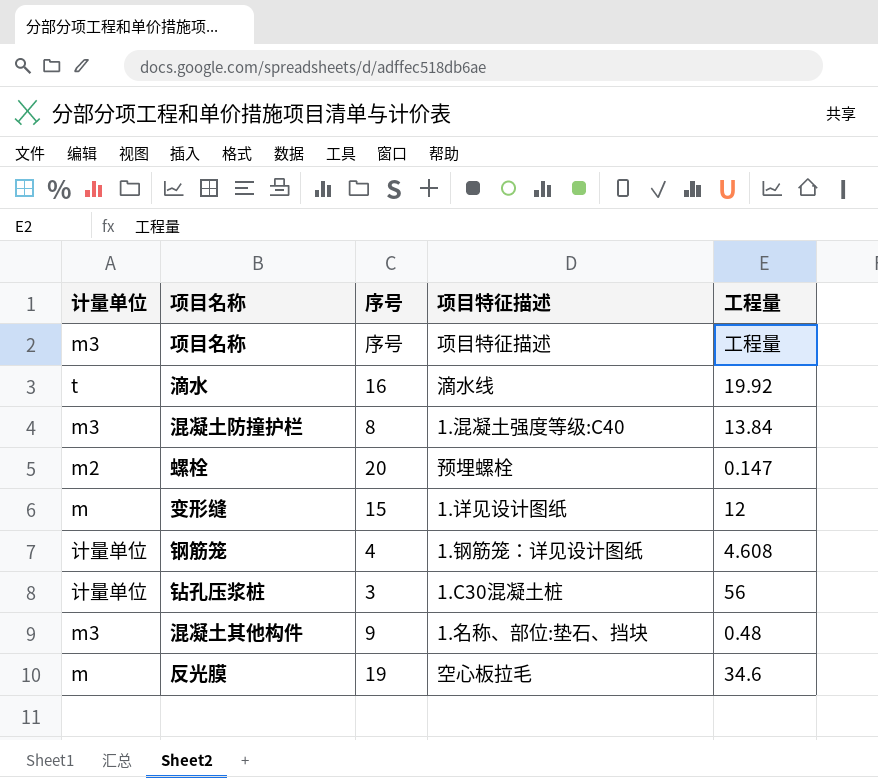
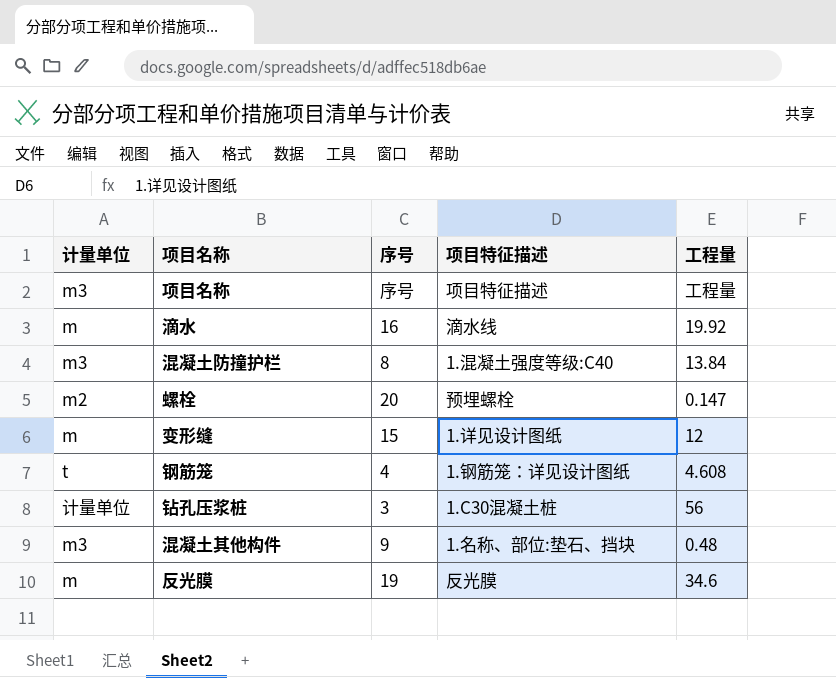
滴水 | 计量单位: t -> m
钢筋笼 | 计量单位: 计量单位 -> t
反光膜 | 项目特征描述: 空心板拉毛 -> 反光膜

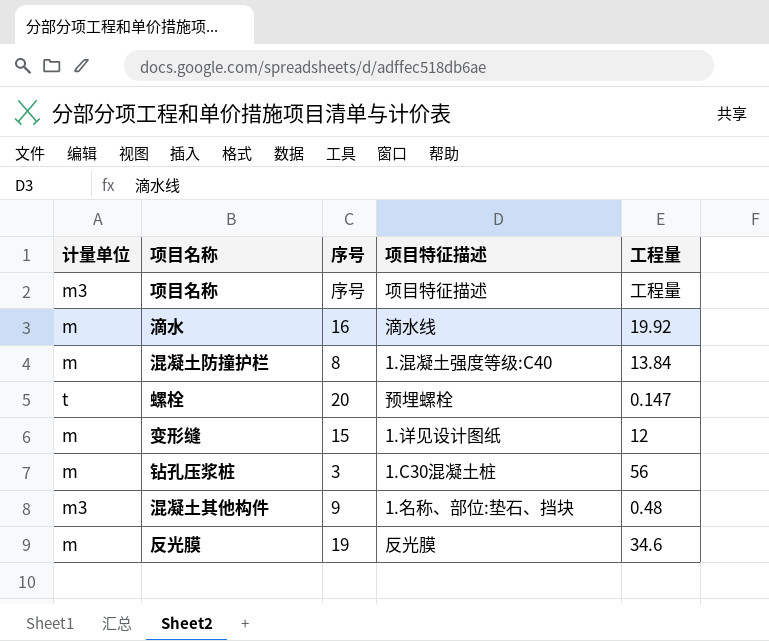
row 钢筋笼: t | 4 | 1.钢筋笼：详见设计图纸 | 4.608 -> none
混凝土防撞护栏 | 计量单位: m3 -> m
螺栓 | 计量单位: m2 -> t
钻孔压浆桩 | 计量单位: 计量单位 -> m

